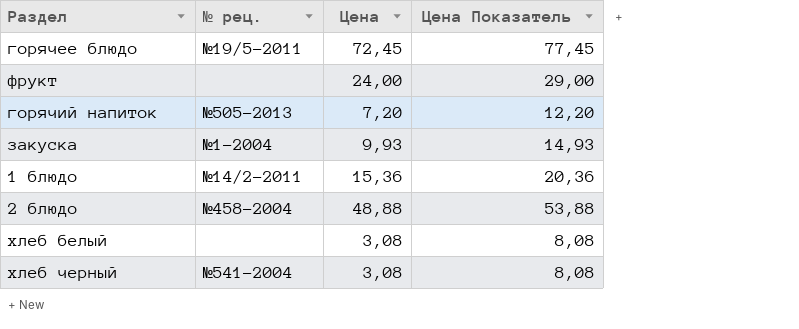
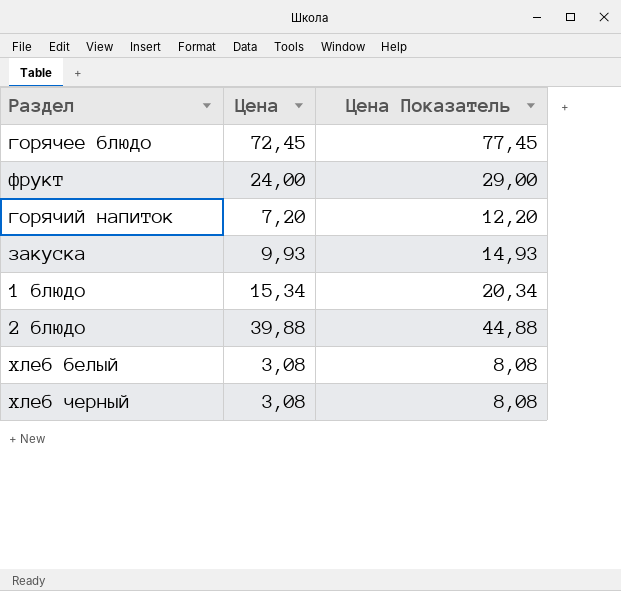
column № рец. | position: 2 -> none
1 блюдо | Цена: 15,36 -> 15,34
1 блюдо | Цена Показатель: 20,36 -> 20,34
2 блюдо | Цена: 48,88 -> 39,88
2 блюдо | Цена Показатель: 53,88 -> 44,88

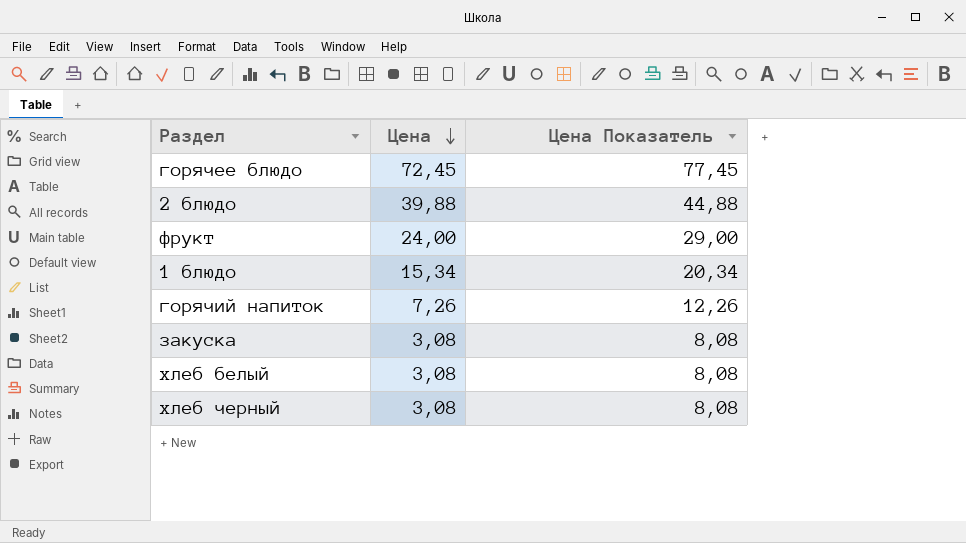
row order: none -> Цена descending
горячий напиток | Цена: 7,20 -> 7,26
горячий напиток | Цена Показатель: 12,20 -> 12,26
закуска | Цена: 9,93 -> 3,08
закуска | Цена Показатель: 14,93 -> 8,08

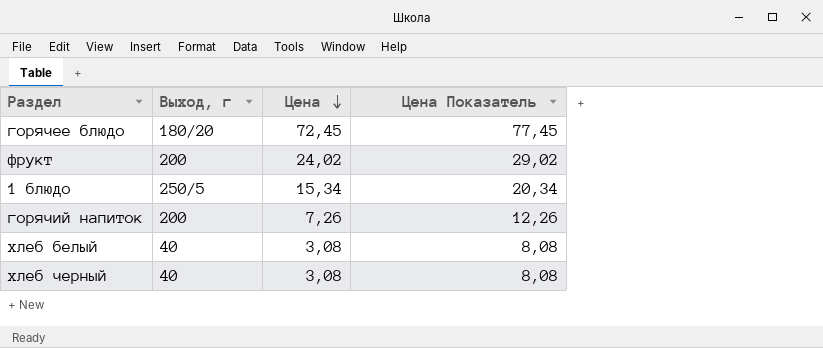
column Выход, г | position: none -> 2
row 2 блюдо: 39,88 | 44,88 -> none
row закуска: 3,08 | 8,08 -> none
фрукт | Цена: 24,00 -> 24,02
фрукт | Цена Показатель: 29,00 -> 29,02

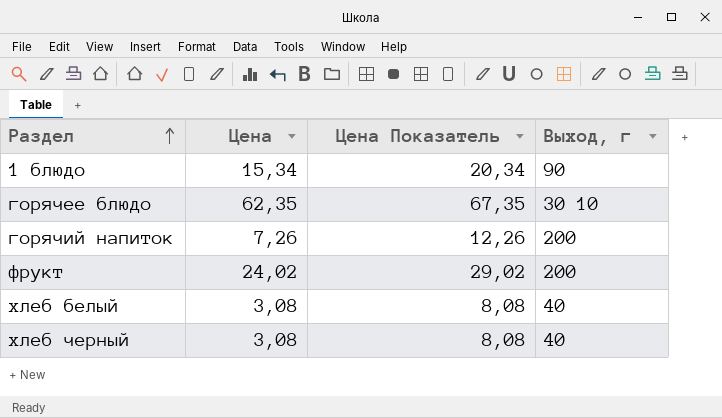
row order: Цена descending -> Раздел ascending
column Выход, г | position: 2 -> 4
1 блюдо | Выход, г: 250/5 -> 90
горячее блюдо | Цена: 72,45 -> 62,35
горячее блюдо | Цена Показатель: 77,45 -> 67,35
горячее блюдо | Выход, г: 180/20 -> 30 10

